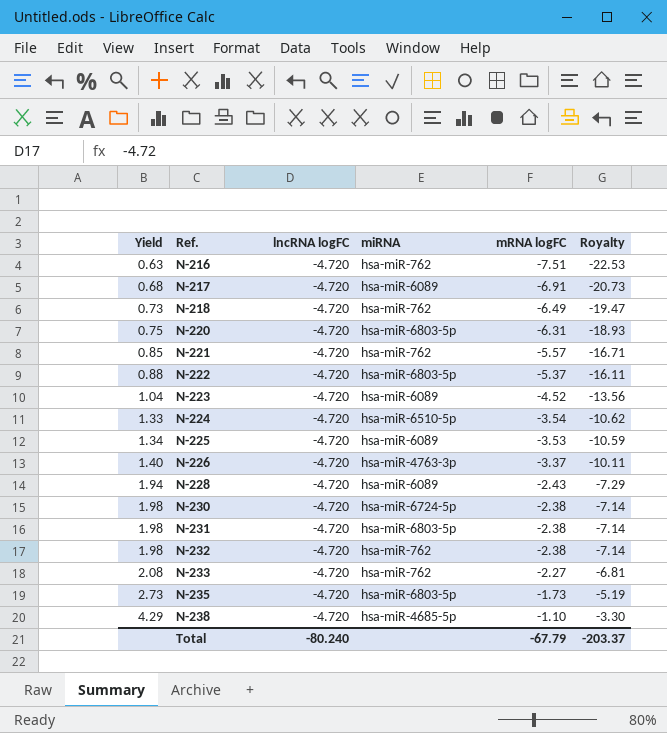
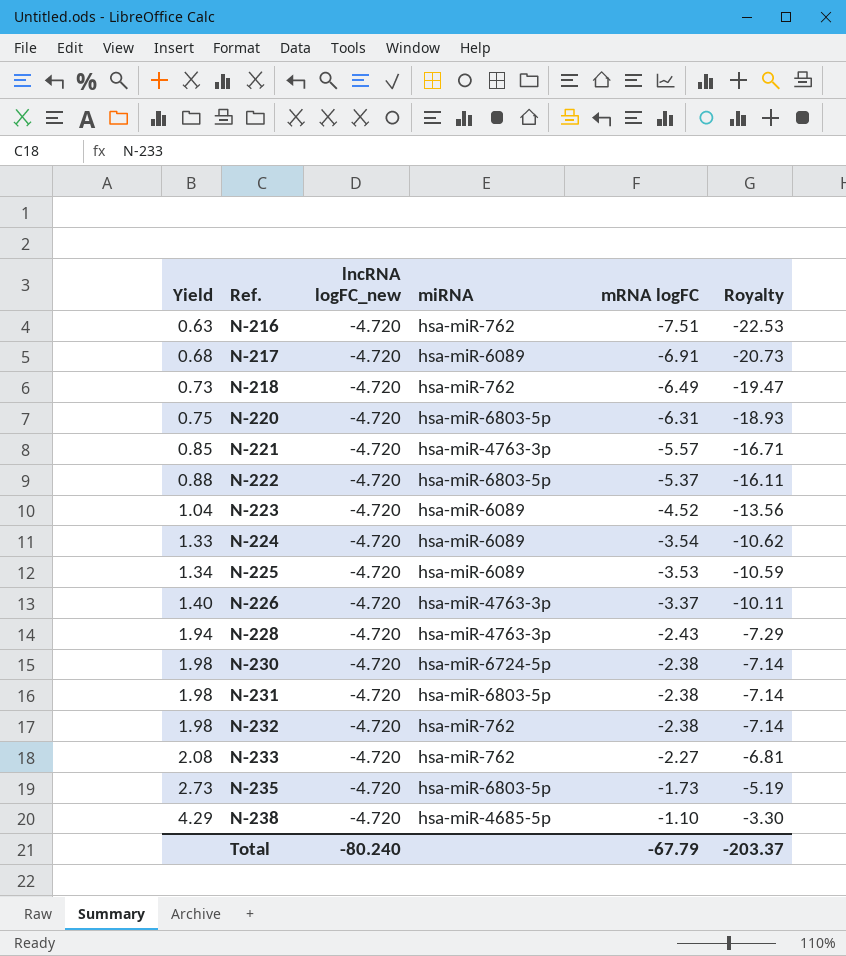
column name: lncRNA logFC -> lncRNA logFC_new
N-221 | miRNA: hsa-miR-762 -> hsa-miR-4763-3p
N-224 | miRNA: hsa-miR-6510-5p -> hsa-miR-6089
N-228 | miRNA: hsa-miR-6089 -> hsa-miR-4763-3p

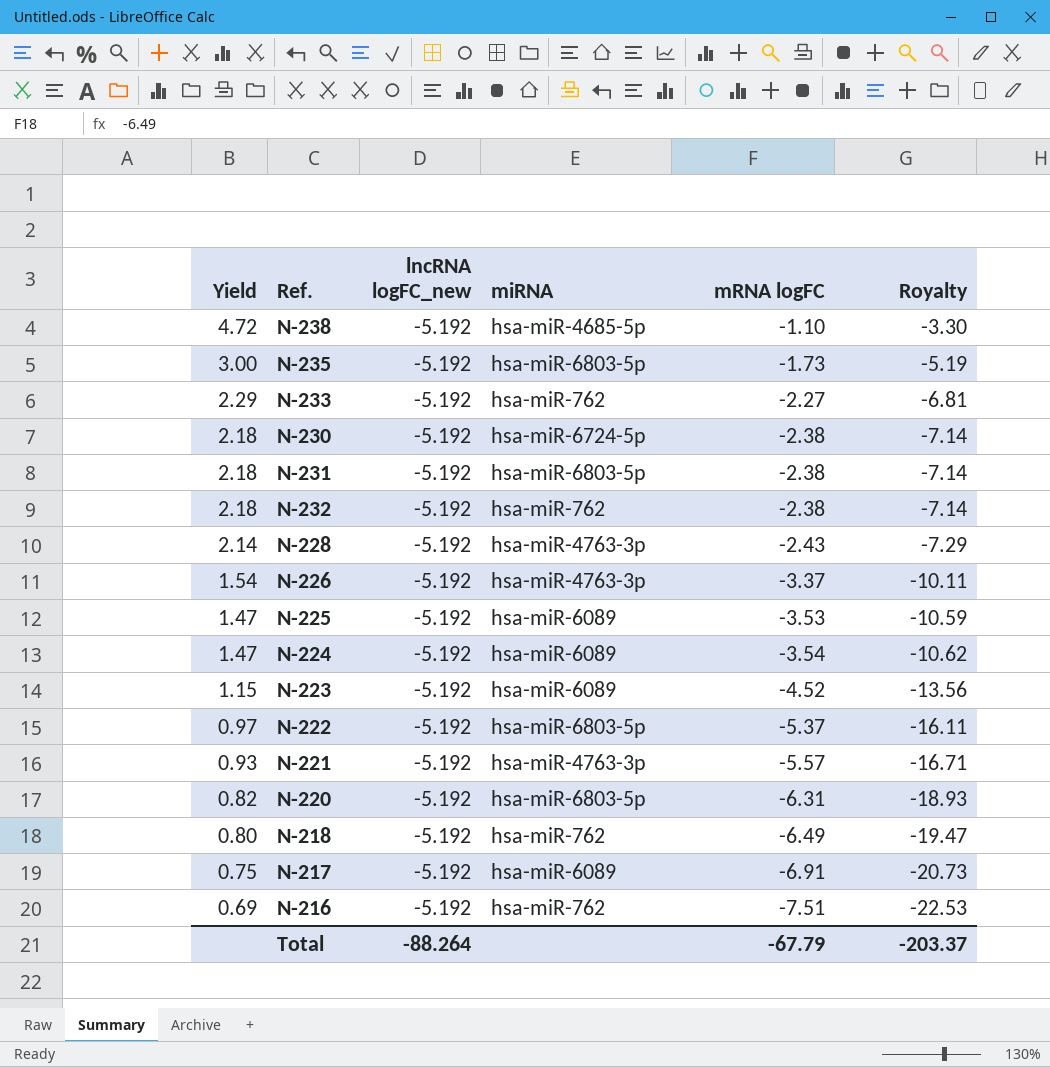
row order: Yield ascending -> Yield descending
N-238 | Yield: 4.29 -> 4.72
N-238 | lncRNA logFC_new: -4.720 -> -5.192
N-235 | Yield: 2.73 -> 3.00
N-235 | lncRNA logFC_new: -4.720 -> -5.192
N-233 | Yield: 2.08 -> 2.29
N-233 | lncRNA logFC_new: -4.720 -> -5.192
N-230 | Yield: 1.98 -> 2.18
N-230 | lncRNA logFC_new: -4.720 -> -5.192
N-231 | Yield: 1.98 -> 2.18
N-231 | lncRNA logFC_new: -4.720 -> -5.192
N-232 | Yield: 1.98 -> 2.18
N-232 | lncRNA logFC_new: -4.720 -> -5.192
N-228 | Yield: 1.94 -> 2.14
N-228 | lncRNA logFC_new: -4.720 -> -5.192
N-226 | Yield: 1.40 -> 1.54
N-226 | lncRNA logFC_new: -4.720 -> -5.192
N-225 | Yield: 1.34 -> 1.47
N-225 | lncRNA logFC_new: -4.720 -> -5.192
N-224 | Yield: 1.33 -> 1.47
N-224 | lncRNA logFC_new: -4.720 -> -5.192
N-223 | Yield: 1.04 -> 1.15
N-223 | lncRNA logFC_new: -4.720 -> -5.192
N-222 | Yield: 0.88 -> 0.97
N-222 | lncRNA logFC_new: -4.720 -> -5.192
N-221 | Yield: 0.85 -> 0.93
N-221 | lncRNA logFC_new: -4.720 -> -5.192
N-220 | Yield: 0.75 -> 0.82
N-220 | lncRNA logFC_new: -4.720 -> -5.192
N-218 | Yield: 0.73 -> 0.80
N-218 | lncRNA logFC_new: -4.720 -> -5.192
N-217 | Yield: 0.68 -> 0.75
N-217 | lncRNA logFC_new: -4.720 -> -5.192
N-216 | Yield: 0.63 -> 0.69
N-216 | lncRNA logFC_new: -4.720 -> -5.192
Total | lncRNA logFC_new: -80.240 -> -88.264

